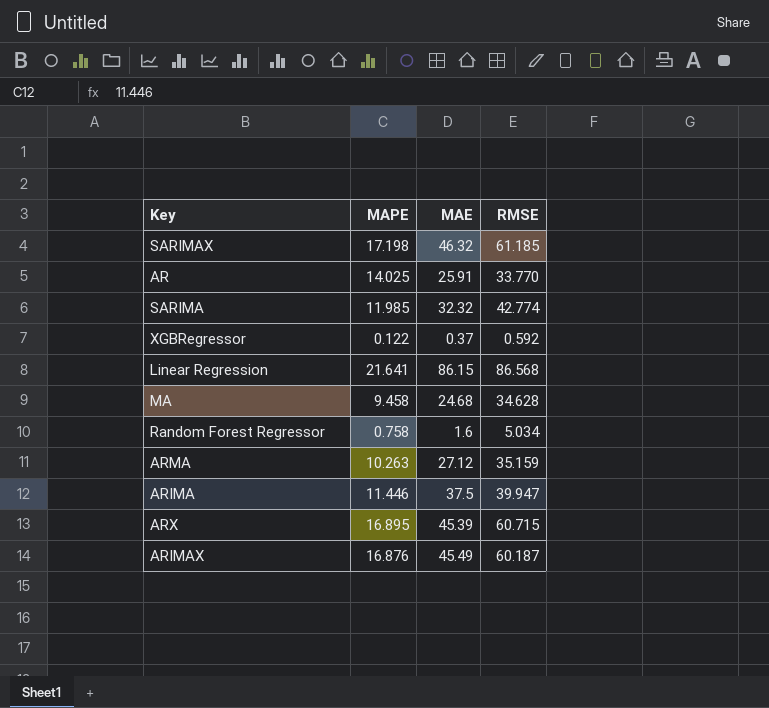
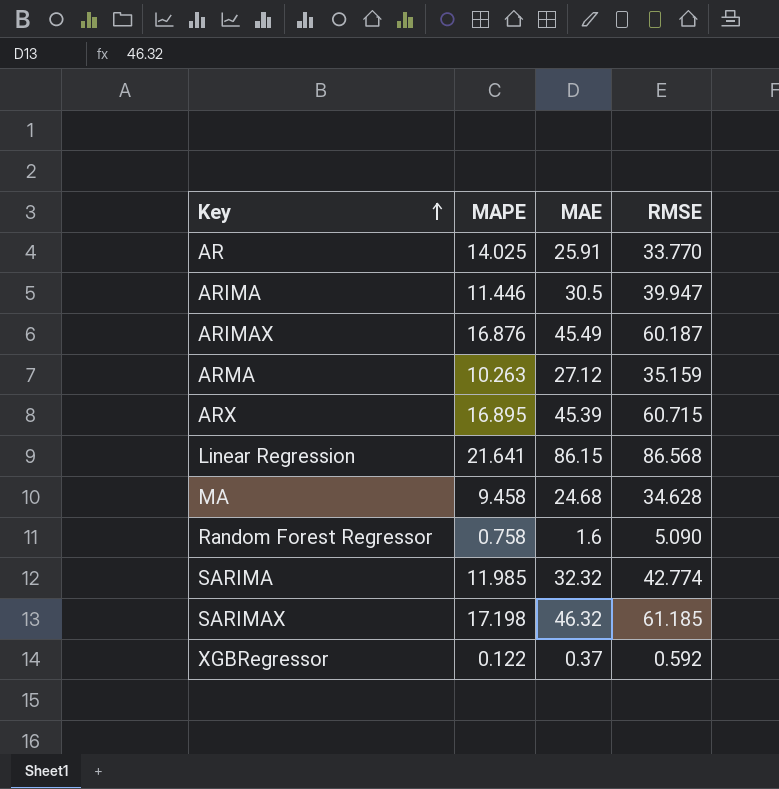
row order: none -> Key ascending
ARIMA | MAE: 37.5 -> 30.5
Random Forest Regressor | RMSE: 5.034 -> 5.090

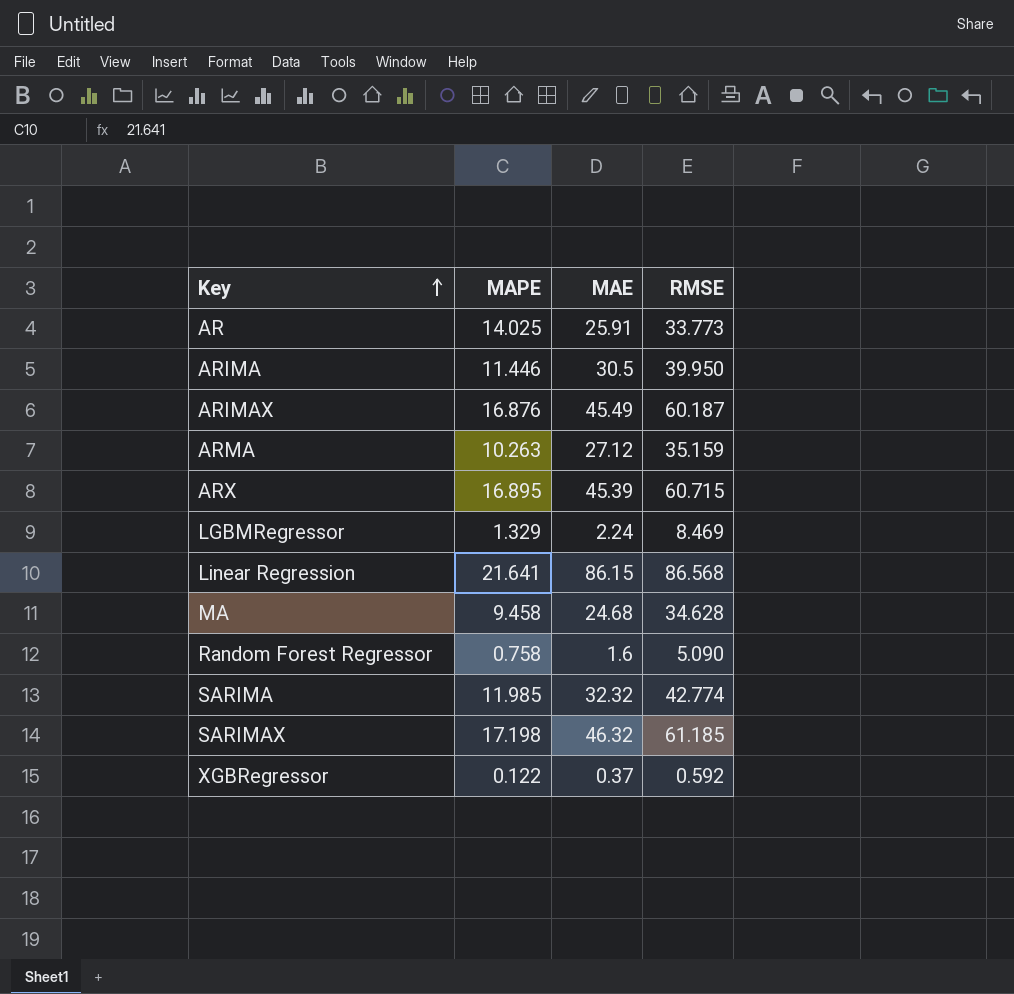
AR | RMSE: 33.770 -> 33.773
ARIMA | RMSE: 39.947 -> 39.950
row LGBMRegressor: none -> 1.329 | 2.24 | 8.469

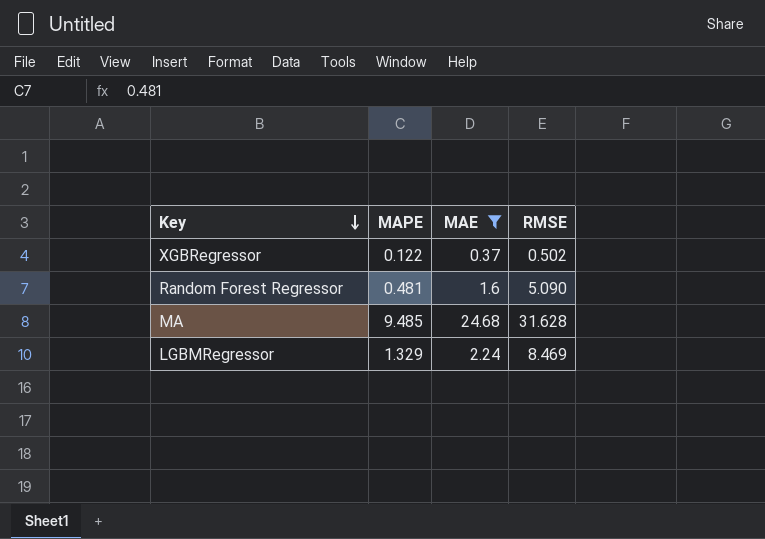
filter: none -> MAE <= 24.68
row order: Key ascending -> Key descending
XGBRegressor | RMSE: 0.592 -> 0.502
Random Forest Regressor | MAPE: 0.758 -> 0.481
MA | MAPE: 9.458 -> 9.485
MA | RMSE: 34.628 -> 31.628

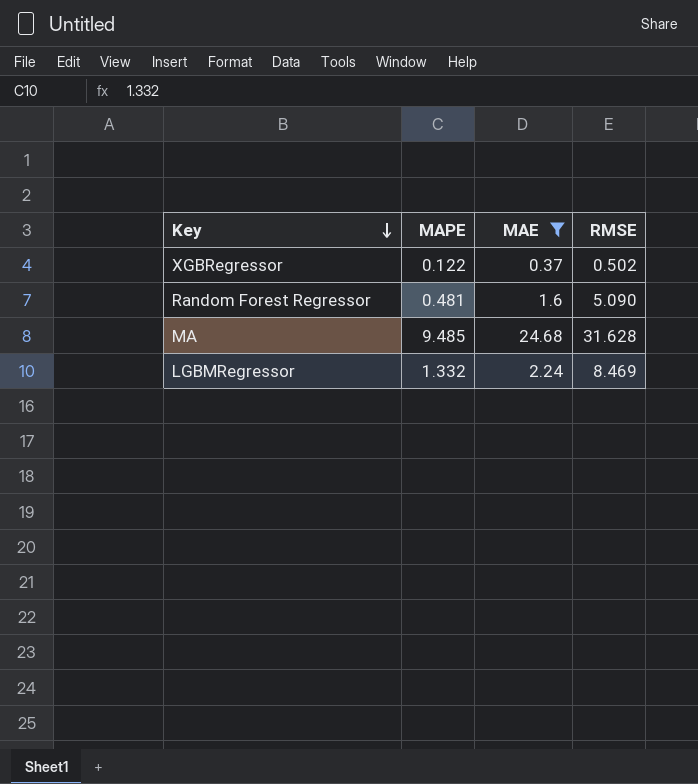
LGBMRegressor | MAPE: 1.329 -> 1.332

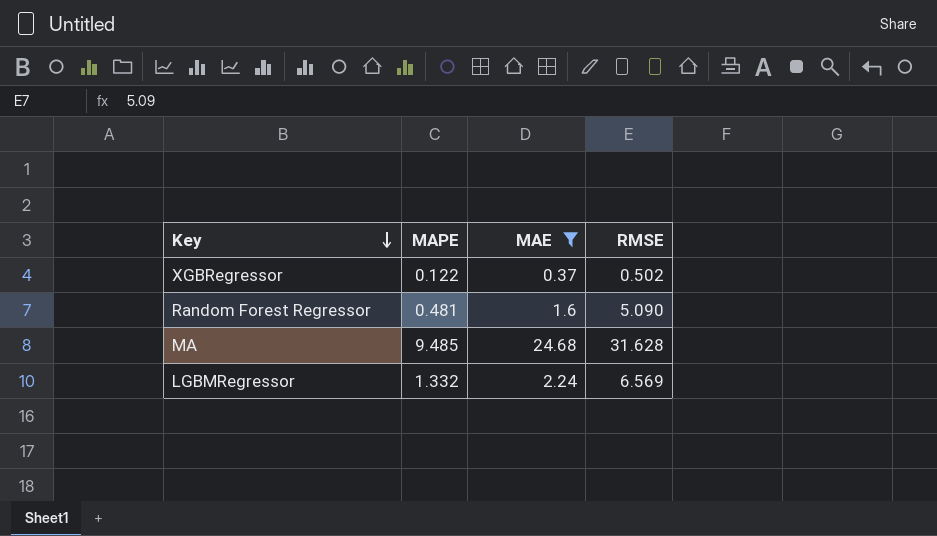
LGBMRegressor | RMSE: 8.469 -> 6.569

